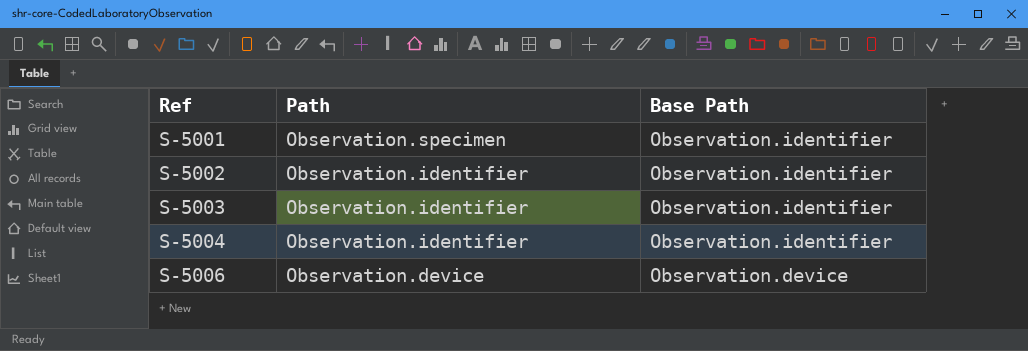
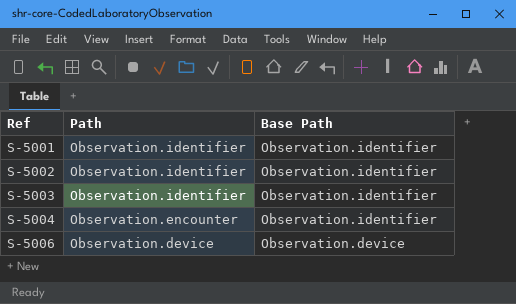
S-5001 | Path: Observation.specimen -> Observation.identifier
S-5004 | Path: Observation.identifier -> Observation.encounter

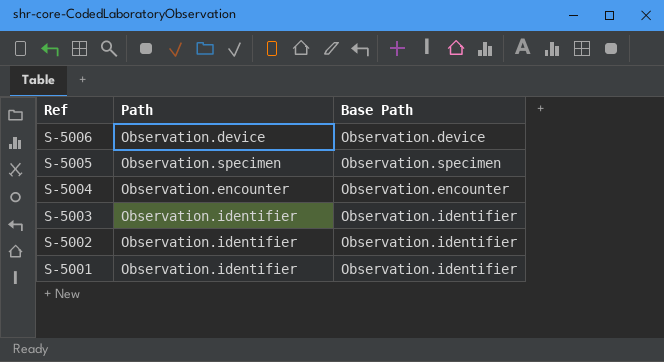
row order: Ref ascending -> Ref descending
row S-5005: none -> Observation.specimen | Observation.specimen
S-5004 | Base Path: Observation.identifier -> Observation.encounter

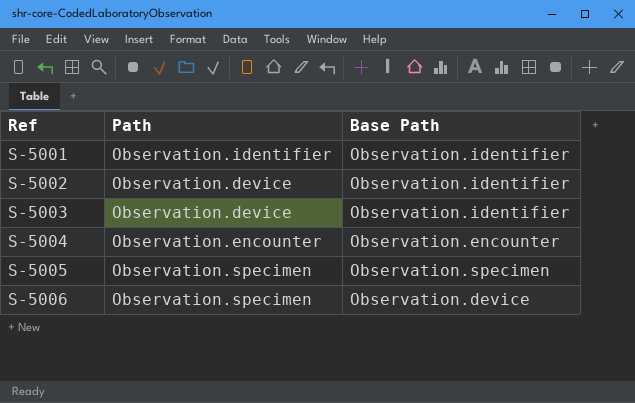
row order: Ref descending -> Ref ascending
S-5002 | Path: Observation.identifier -> Observation.device
S-5003 | Path: Observation.identifier -> Observation.device
S-5006 | Path: Observation.device -> Observation.specimen

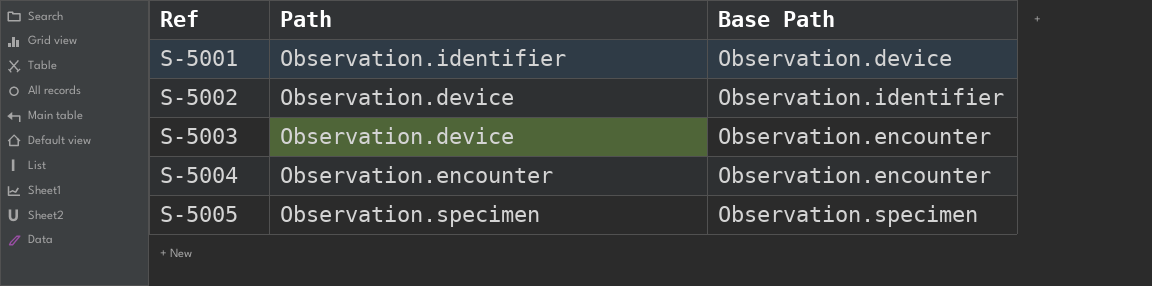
row S-5006: Observation.specimen | Observation.device -> none
S-5001 | Base Path: Observation.identifier -> Observation.device
S-5003 | Base Path: Observation.identifier -> Observation.encounter

